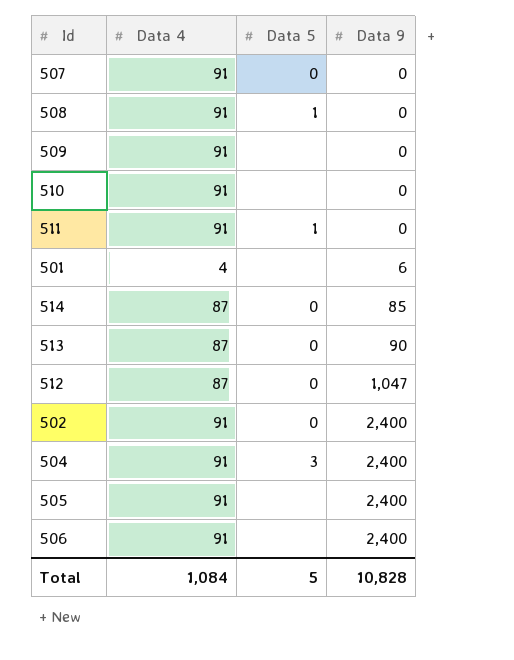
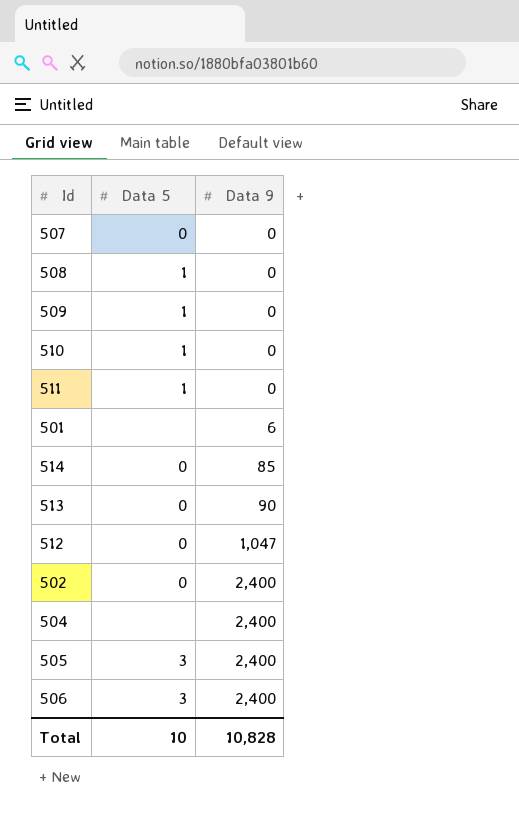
column Data 4 | position: 2 -> none
509 | Data 5: none -> 1
510 | Data 5: none -> 1
504 | Data 5: 3 -> none
505 | Data 5: none -> 3
506 | Data 5: none -> 3
Total | Data 5: 5 -> 10

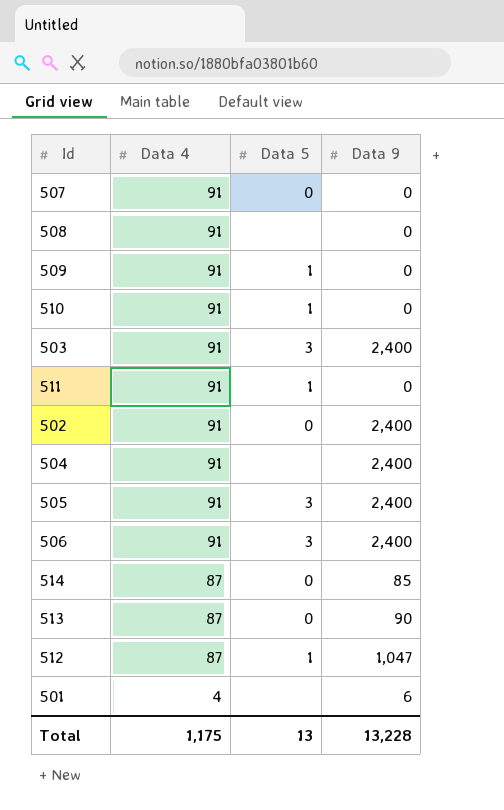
row order: Data 9 ascending -> Data 4 descending
column Data 4 | position: none -> 2
508 | Data 5: 1 -> none
row 503: none -> 91 | 3 | 2,400
512 | Data 5: 0 -> 1
Total | Data 5: 10 -> 13
Total | Data 9: 10,828 -> 13,228

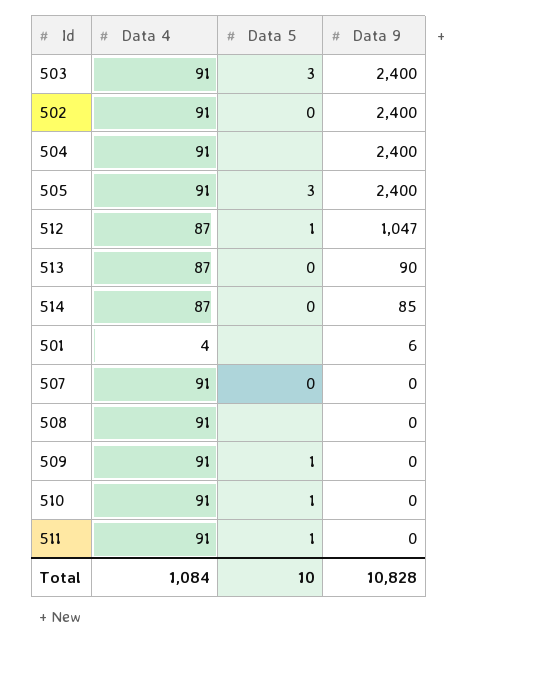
row order: Data 4 descending -> Data 9 descending
row 506: 91 | 3 | 2,400 -> none
Total | Data 4: 1,175 -> 1,084
Total | Data 5: 13 -> 10
Total | Data 9: 13,228 -> 10,828

